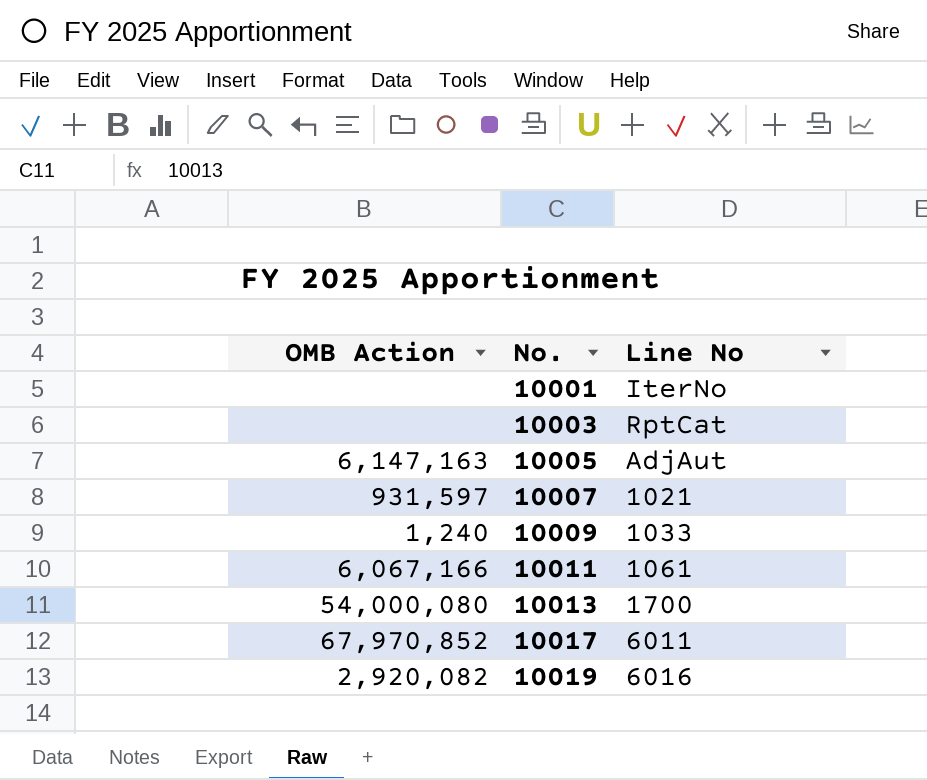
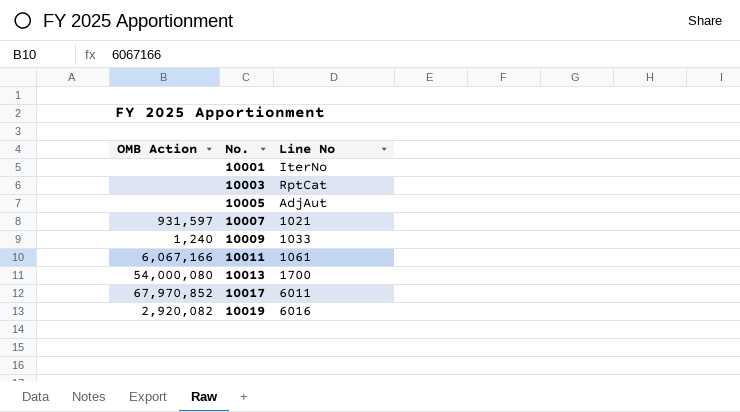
10005 | OMB Action: 6,147,163 -> none

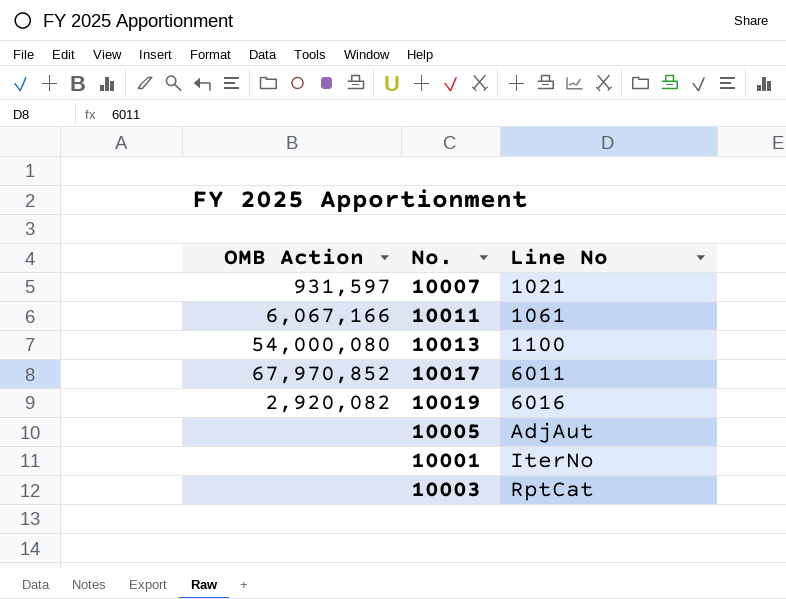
row order: No. ascending -> Line No ascending
row 10009: 1,240 | 1033 -> none
10013 | Line No: 1700 -> 1100

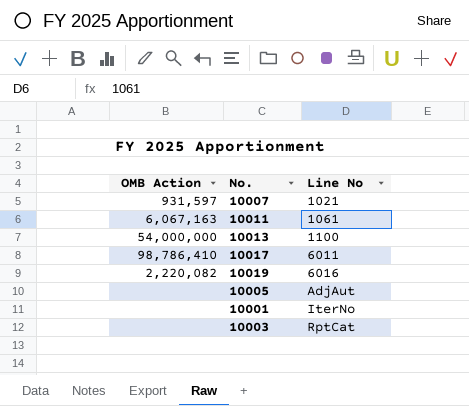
10011 | OMB Action: 6,067,166 -> 6,067,163
10013 | OMB Action: 54,000,080 -> 54,000,000
10017 | OMB Action: 67,970,852 -> 98,786,410
10019 | OMB Action: 2,920,082 -> 2,220,082

